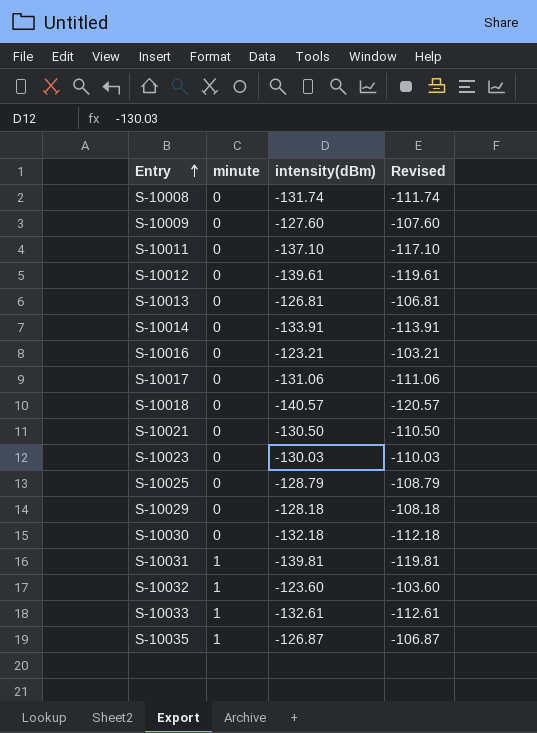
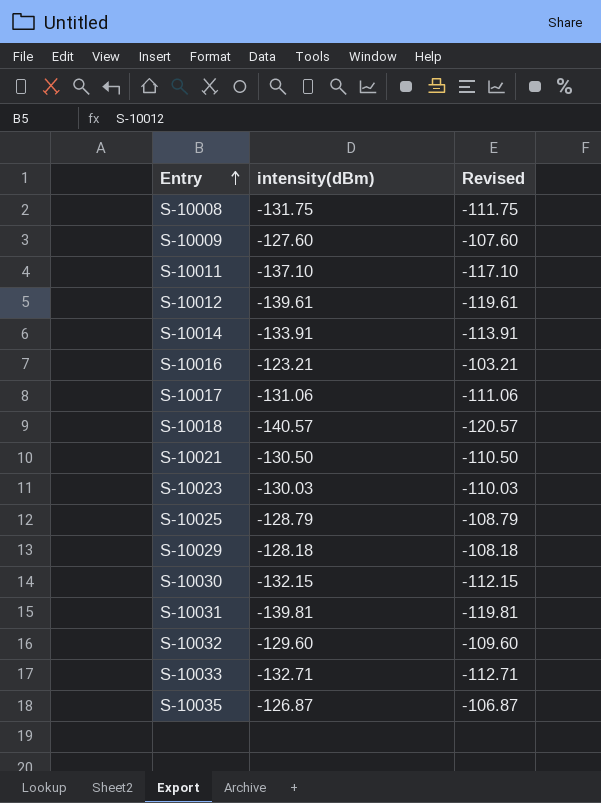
column minute | position: 2 -> none
row S-10013: 0 | -126.81 | -106.81 -> none
S-10008 | intensity(dBm): -131.74 -> -131.75
S-10008 | Revised: -111.74 -> -111.75
S-10030 | intensity(dBm): -132.18 -> -132.15
S-10030 | Revised: -112.18 -> -112.15
S-10032 | intensity(dBm): -123.60 -> -129.60
S-10032 | Revised: -103.60 -> -109.60
S-10033 | intensity(dBm): -132.61 -> -132.71
S-10033 | Revised: -112.61 -> -112.71

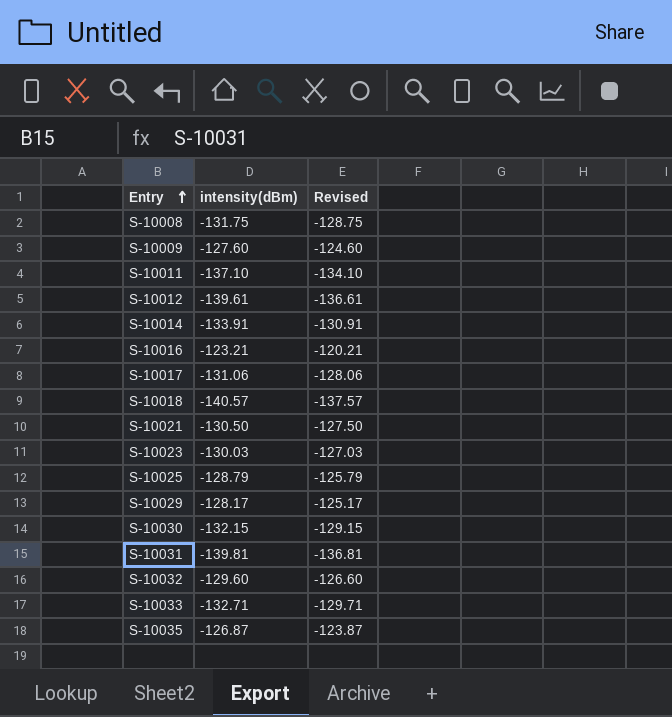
column Revised | formula: [intensity(dBm)] + 20 -> [intensity(dBm)] + 3
S-10029 | intensity(dBm): -128.18 -> -128.17

